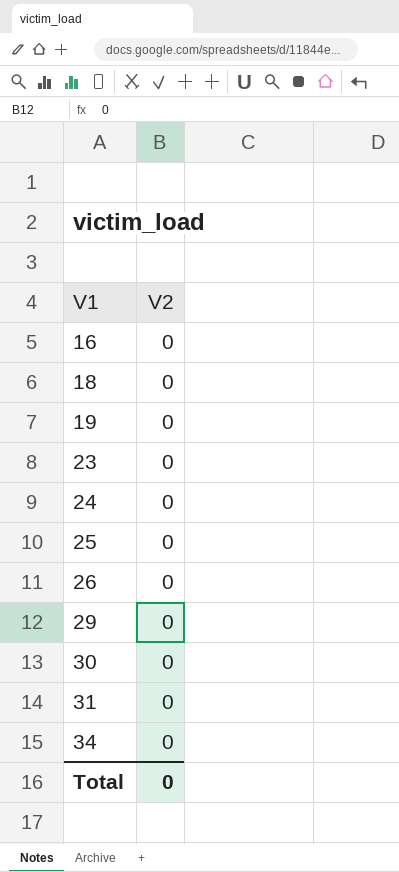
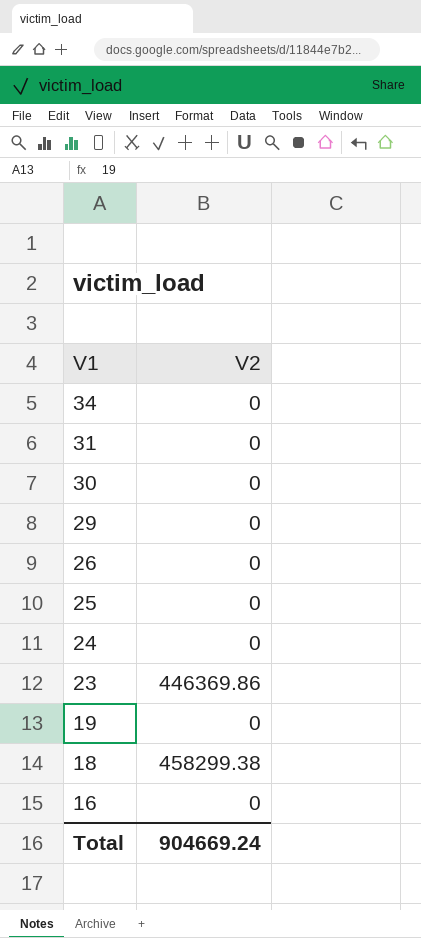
row order: V1 ascending -> V1 descending
23 | V2: 0 -> 446369.86
18 | V2: 0 -> 458299.38
Total | V2: 0 -> 904669.24

